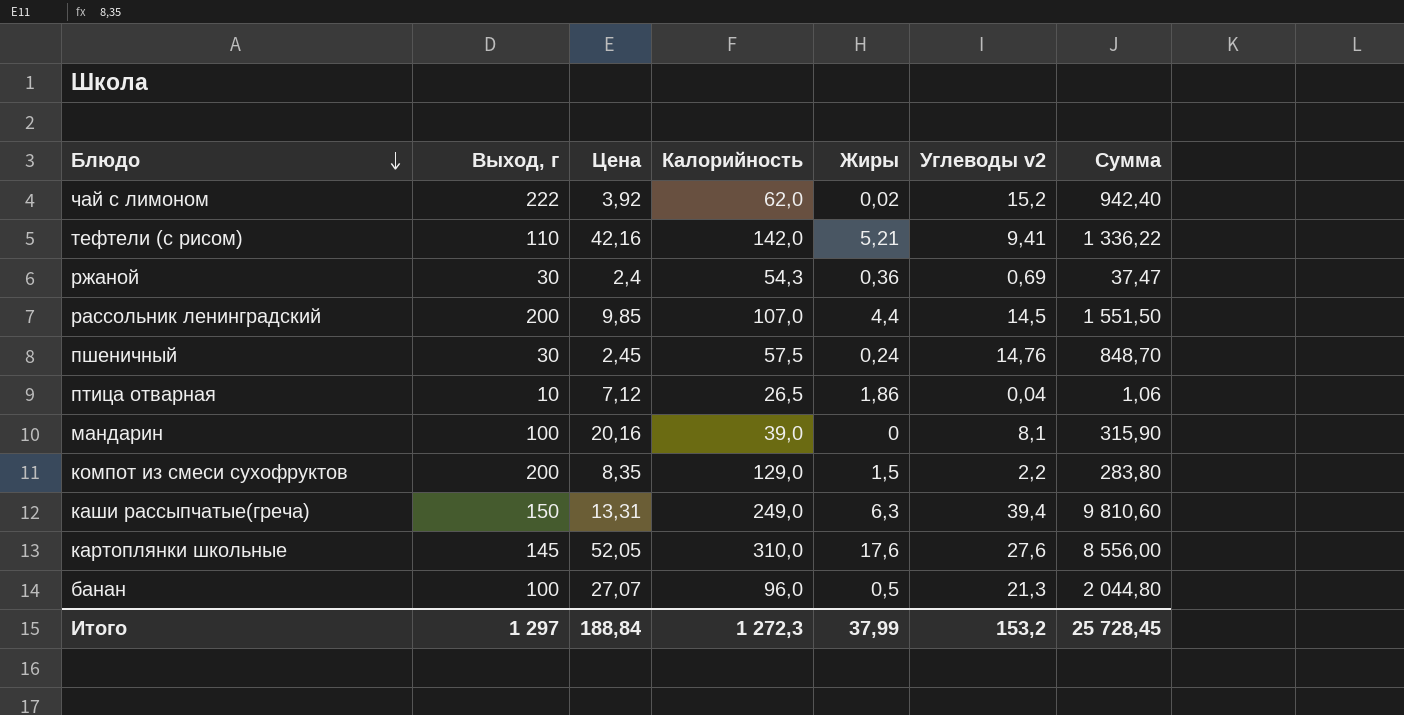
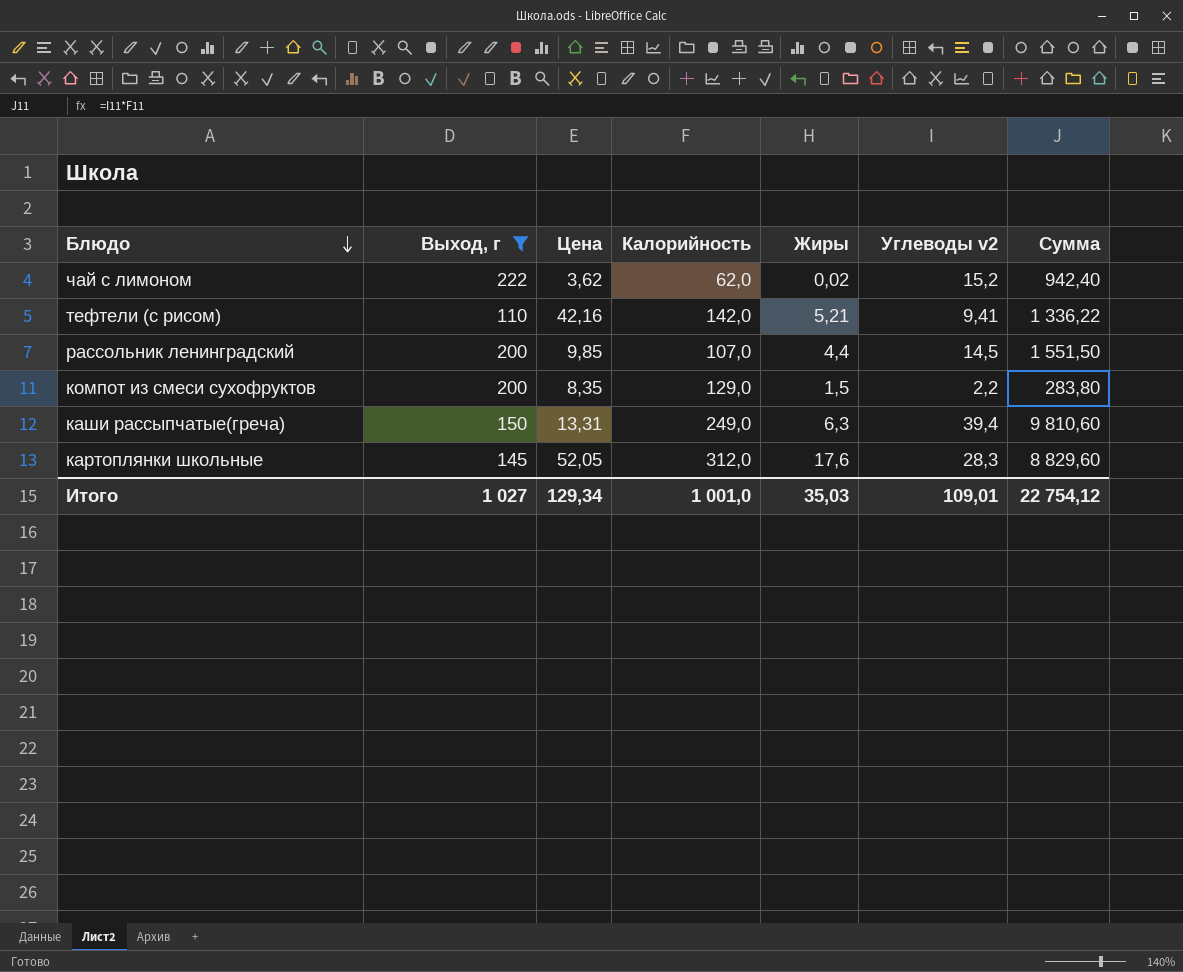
filter: none -> Выход, г >= 110
чай с лимоном | Цена: 3,92 -> 3,62
картоплянки школьные | Калорийность: 310,0 -> 312,0
картоплянки школьные | Углеводы v2: 27,6 -> 28,3
картоплянки школьные | Сумма: 8 556,00 -> 8 829,60
Итого | Выход, г: 1 297 -> 1 027
Итого | Цена: 188,84 -> 129,34
Итого | Калорийность: 1 272,3 -> 1 001,0
Итого | Жиры: 37,99 -> 35,03
Итого | Углеводы v2: 153,2 -> 109,01
Итого | Сумма: 25 728,45 -> 22 754,12

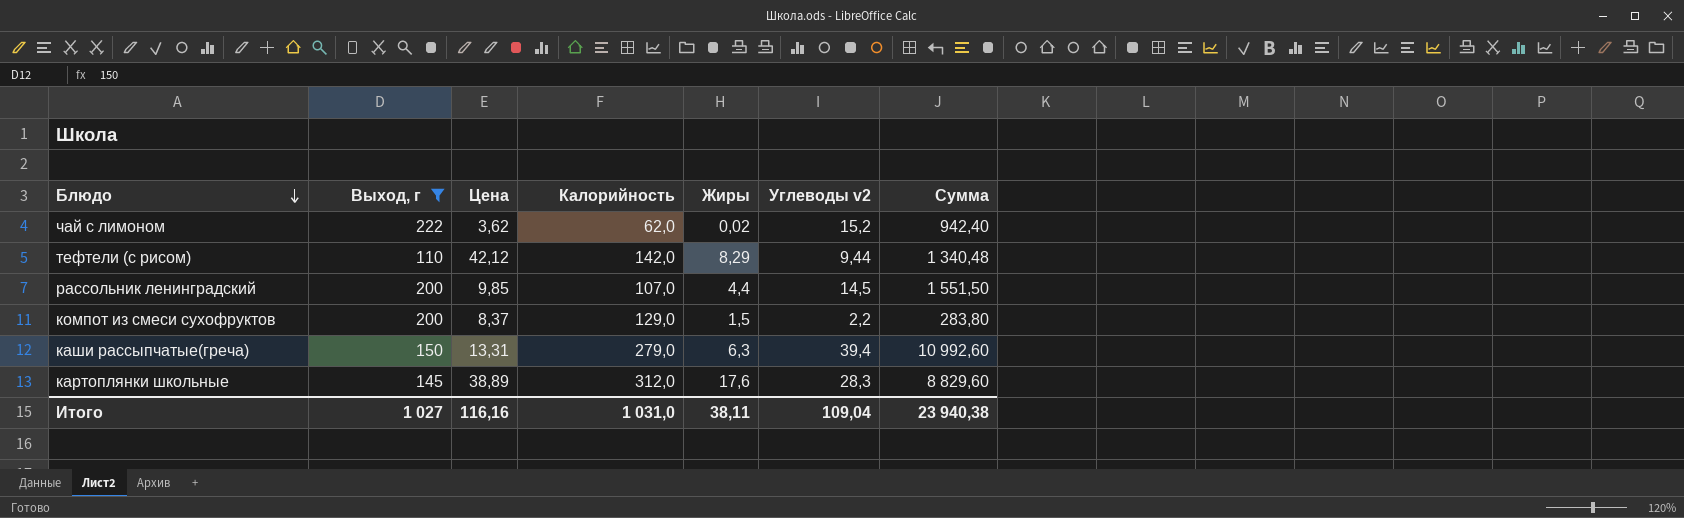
тефтели (с рисом) | Цена: 42,16 -> 42,12
тефтели (с рисом) | Жиры: 5,21 -> 8,29
тефтели (с рисом) | Углеводы v2: 9,41 -> 9,44
тефтели (с рисом) | Сумма: 1 336,22 -> 1 340,48
компот из смеси сухофруктов | Цена: 8,35 -> 8,37
каши рассыпчатые(греча) | Калорийность: 249,0 -> 279,0
каши рассыпчатые(греча) | Сумма: 9 810,60 -> 10 992,60
картоплянки школьные | Цена: 52,05 -> 38,89
Итого | Цена: 129,34 -> 116,16
Итого | Калорийность: 1 001,0 -> 1 031,0
Итого | Жиры: 35,03 -> 38,11
Итого | Углеводы v2: 109,01 -> 109,04
Итого | Сумма: 22 754,12 -> 23 940,38

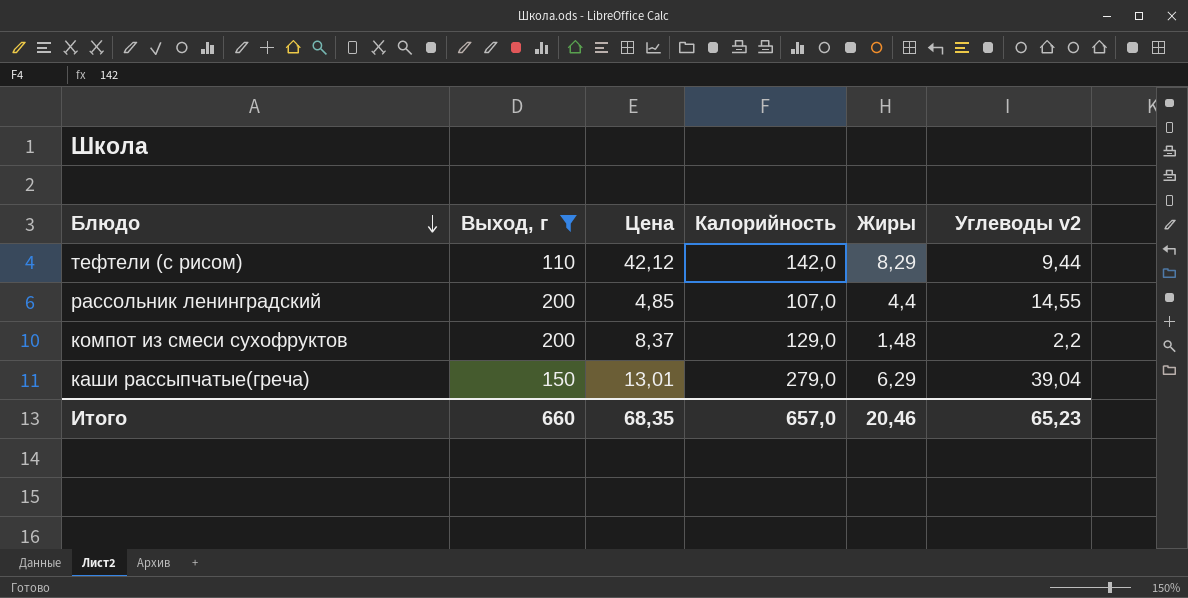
column Сумма | formula: [Калорийность] * [Углеводы v2] -> none
row чай с лимоном: 222 | 3,62 | 62,0 | 0,02 | 15,2 | 942,40 -> none
row картоплянки школьные: 145 | 38,89 | 312,0 | 17,6 | 28,3 | 8 829,60 -> none
рассольник ленинградский | Цена: 9,85 -> 4,85
рассольник ленинградский | Углеводы v2: 14,5 -> 14,55
компот из смеси сухофруктов | Жиры: 1,5 -> 1,48
каши рассыпчатые(греча) | Цена: 13,31 -> 13,01
каши рассыпчатые(греча) | Жиры: 6,3 -> 6,29
каши рассыпчатые(греча) | Углеводы v2: 39,4 -> 39,04
Итого | Выход, г: 1 027 -> 660
Итого | Цена: 116,16 -> 68,35
Итого | Калорийность: 1 031,0 -> 657,0
Итого | Жиры: 38,11 -> 20,46
Итого | Углеводы v2: 109,04 -> 65,23

